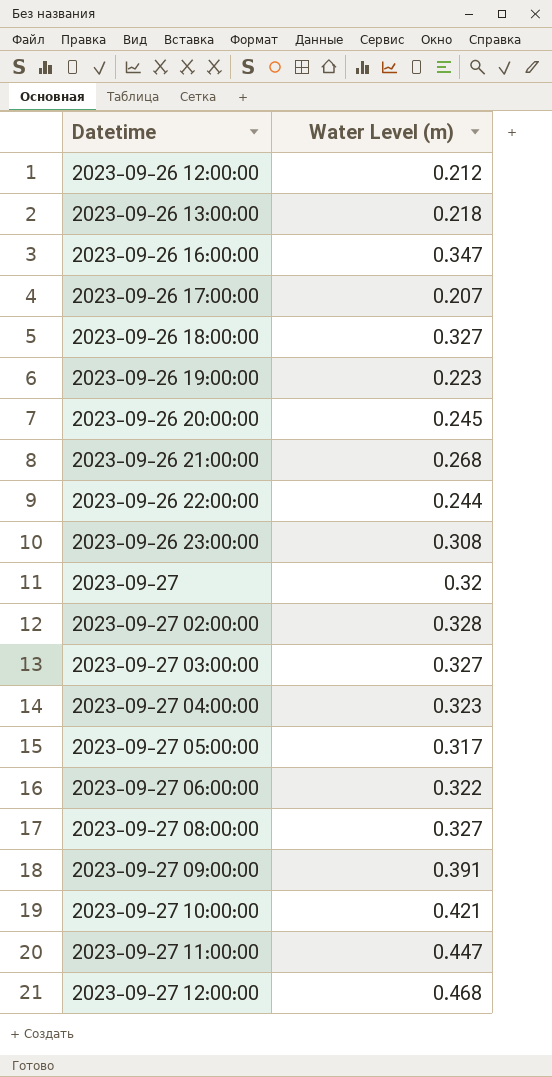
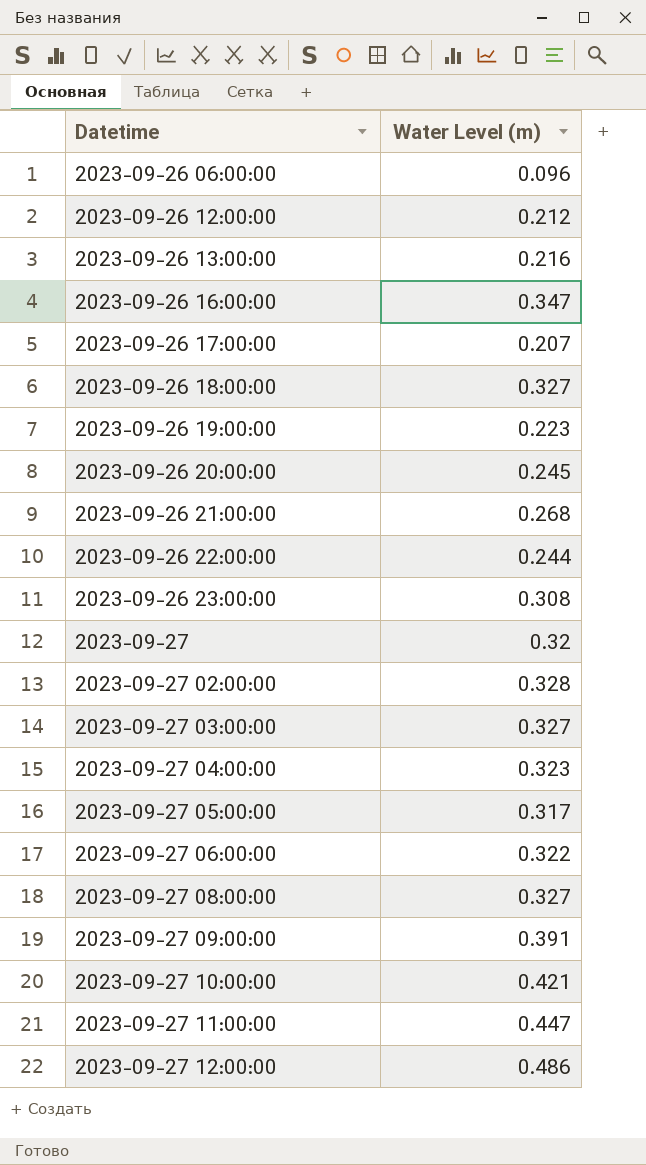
row 2023-09-26 06:00:00: none -> 0.096
2023-09-26 13:00:00 | Water Level (m): 0.218 -> 0.216
2023-09-27 12:00:00 | Water Level (m): 0.468 -> 0.486

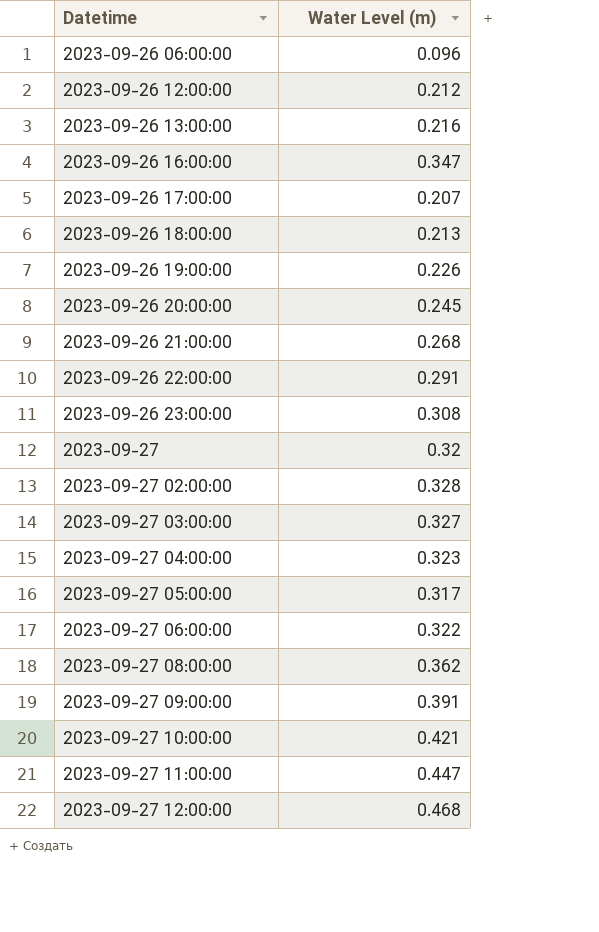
2023-09-26 18:00:00 | Water Level (m): 0.327 -> 0.213
2023-09-26 19:00:00 | Water Level (m): 0.223 -> 0.226
2023-09-26 22:00:00 | Water Level (m): 0.244 -> 0.291
2023-09-27 08:00:00 | Water Level (m): 0.327 -> 0.362
2023-09-27 12:00:00 | Water Level (m): 0.486 -> 0.468

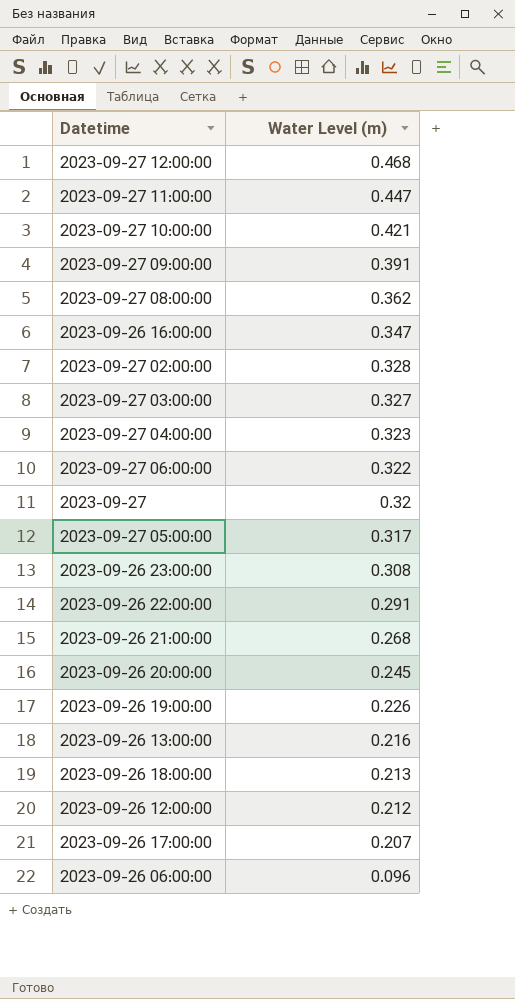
row order: Datetime ascending -> Water Level (m) descending

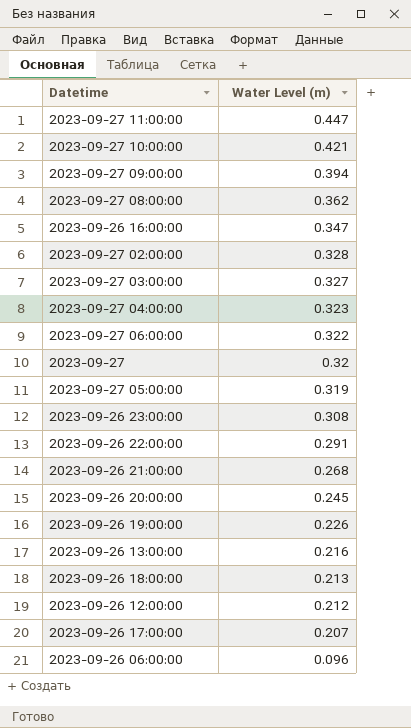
row 2023-09-27 12:00:00: 0.468 -> none
2023-09-27 09:00:00 | Water Level (m): 0.391 -> 0.394
2023-09-27 05:00:00 | Water Level (m): 0.317 -> 0.319

